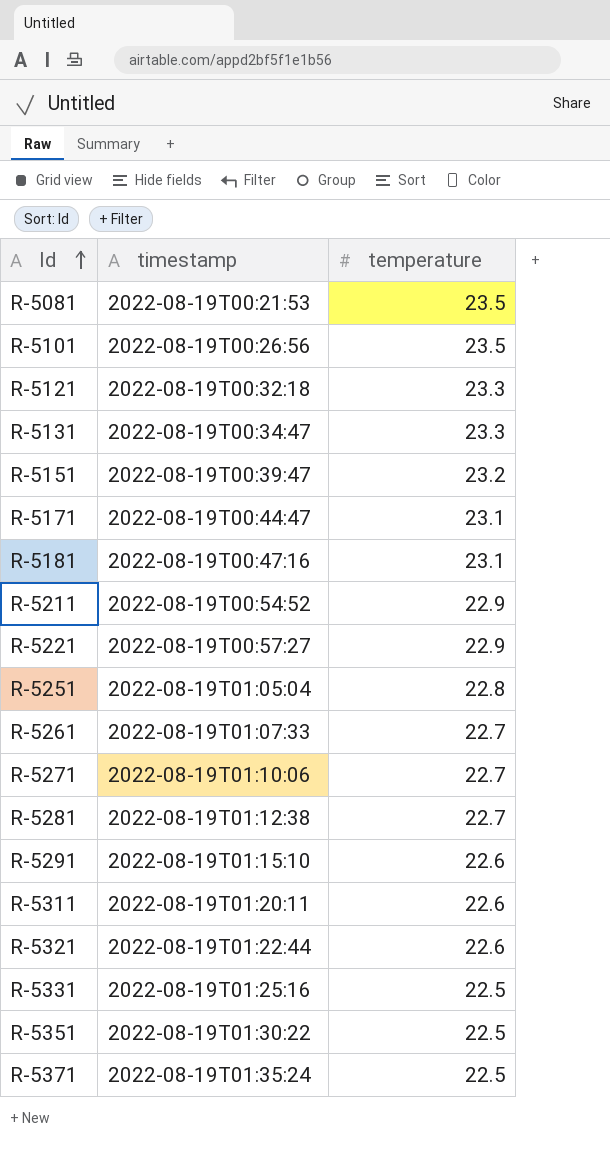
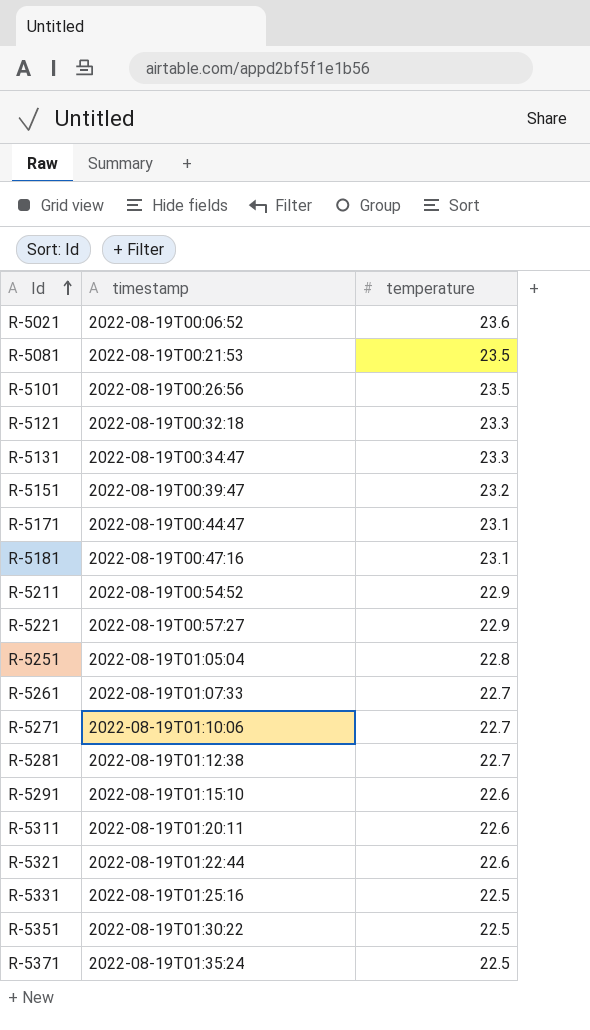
row R-5021: none -> 2022-08-19T00:06:52 | 23.6

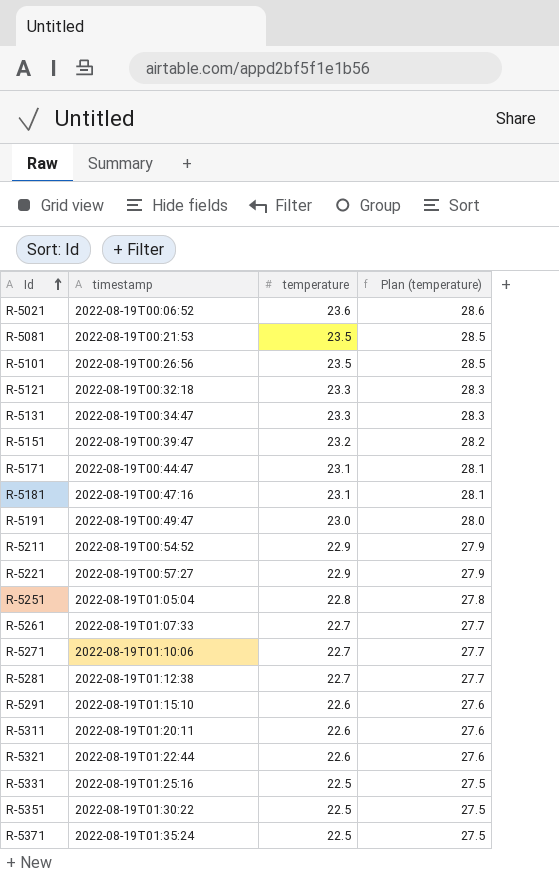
column Plan (temperature) | formula: none -> [temperature] + 5
row R-5191: none -> 2022-08-19T00:49:47 | 23.0 | 28.0

